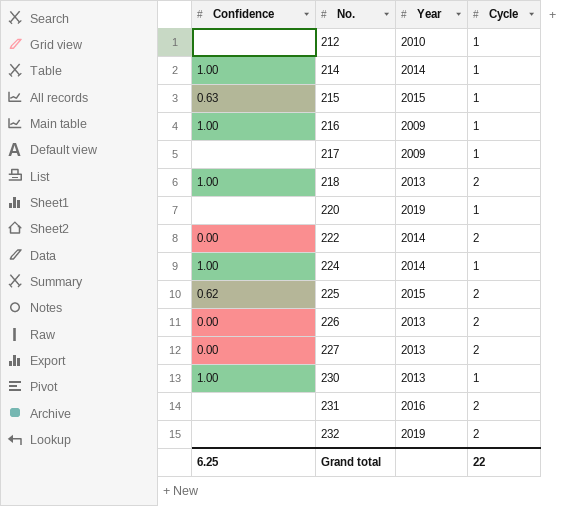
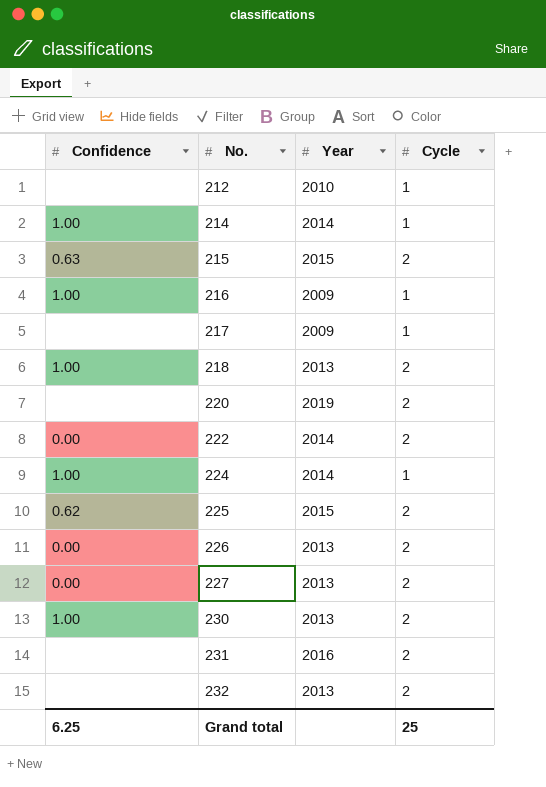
215 | Cycle: 1 -> 2
220 | Cycle: 1 -> 2
230 | Cycle: 1 -> 2
232 | Year: 2019 -> 2013
Grand total | Cycle: 22 -> 25

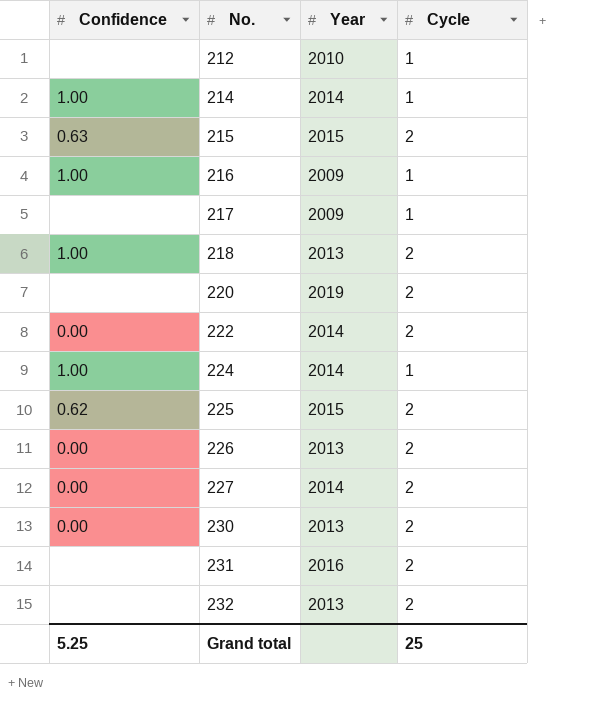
227 | Year: 2013 -> 2014
230 | Confidence: 1.00 -> 0.00
Grand total | Confidence: 6.25 -> 5.25

